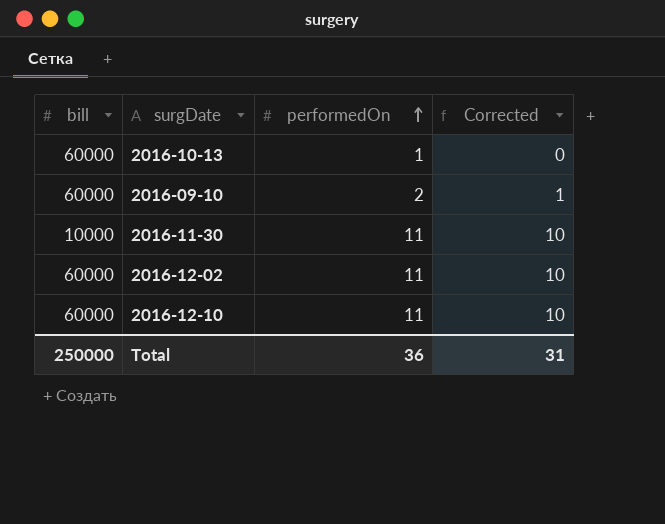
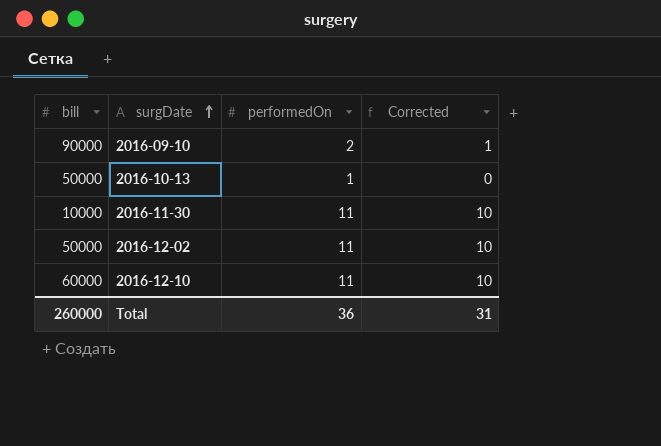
row order: performedOn ascending -> surgDate ascending
2016-09-10 | bill: 60000 -> 90000
2016-10-13 | bill: 60000 -> 50000
2016-12-02 | bill: 60000 -> 50000
Total | bill: 250000 -> 260000

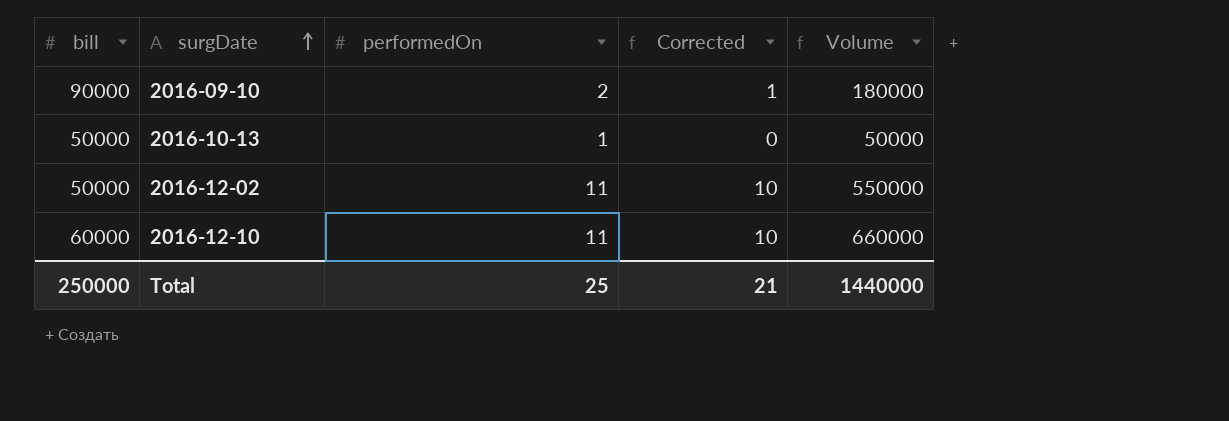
column Volume | formula: none -> [bill] * [performedOn]
row 2016-11-30: 10000 | 11 | 10 -> none
Total | bill: 260000 -> 250000
Total | performedOn: 36 -> 25
Total | Corrected: 31 -> 21

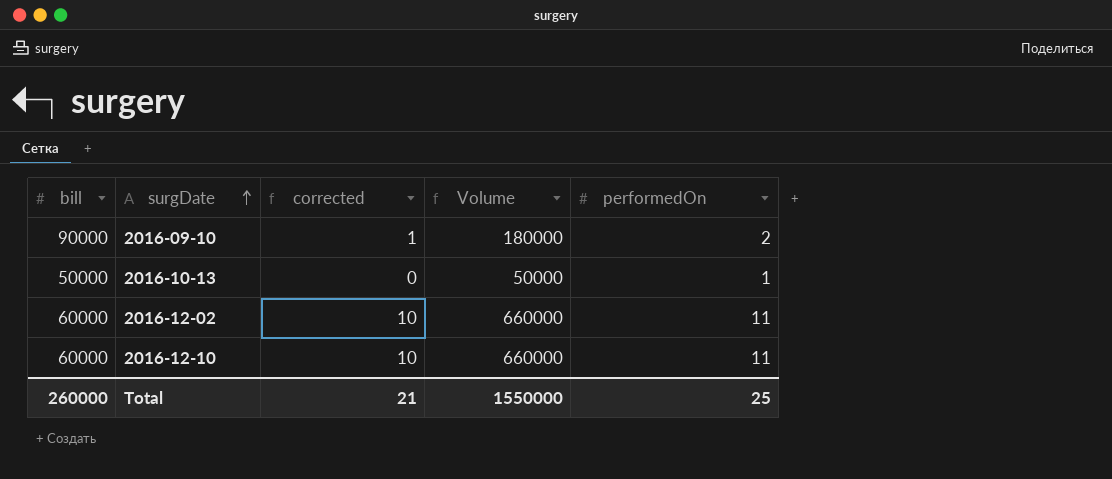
column name: Corrected -> corrected
column performedOn | position: 3 -> 5
2016-12-02 | bill: 50000 -> 60000
2016-12-02 | Volume: 550000 -> 660000
Total | bill: 250000 -> 260000
Total | Volume: 1440000 -> 1550000

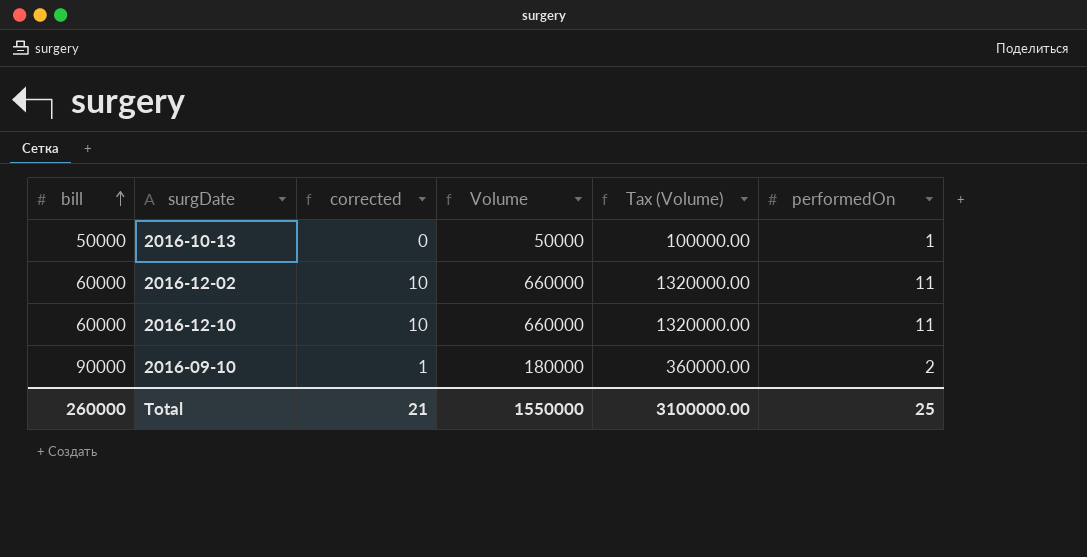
row order: surgDate ascending -> bill ascending
column Tax (Volume) | formula: none -> [Volume] * 2

